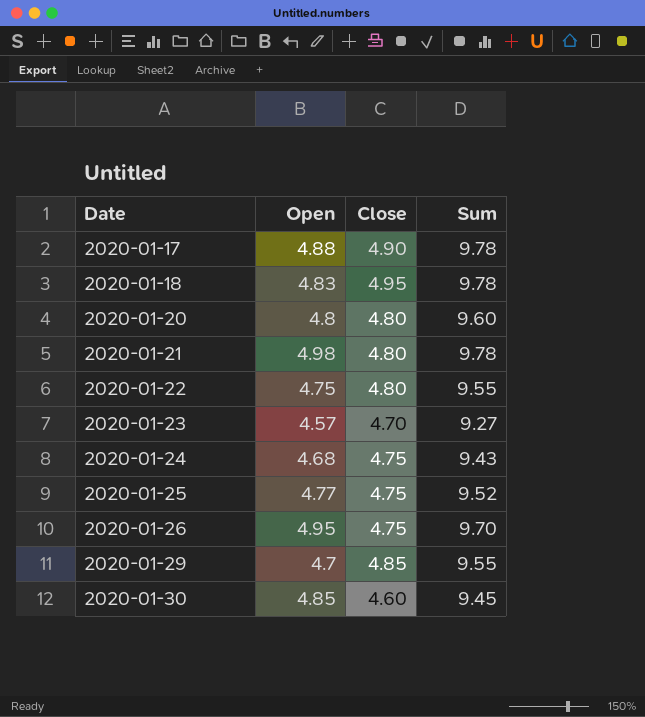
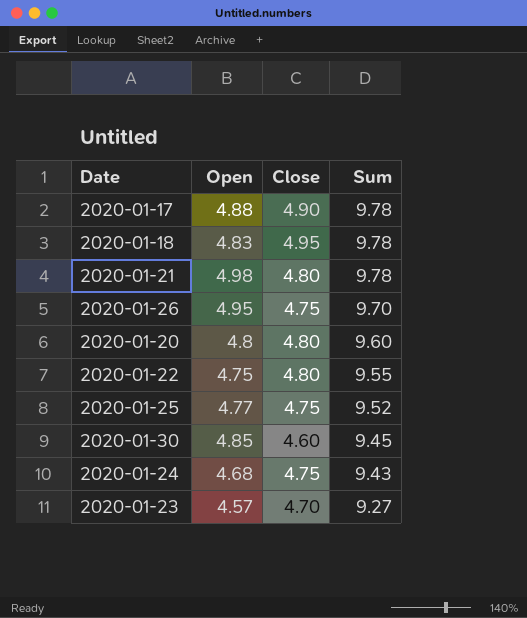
row order: Date ascending -> Sum descending
row 2020-01-29: 4.7 | 4.85 | 9.55 -> none

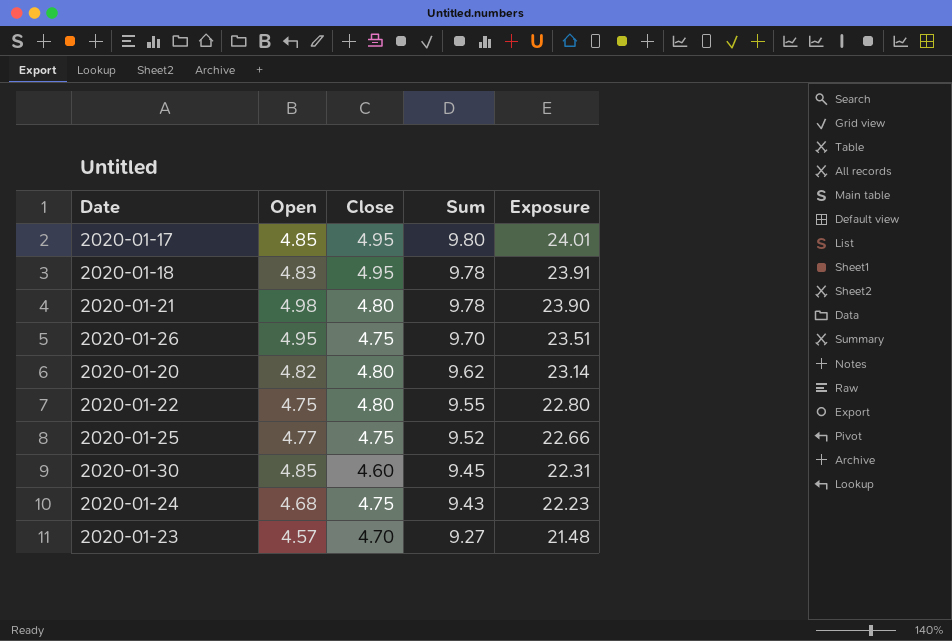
column Exposure | formula: none -> [Open] * [Close]
2020-01-17 | Open: 4.88 -> 4.85
2020-01-17 | Close: 4.90 -> 4.95
2020-01-17 | Sum: 9.78 -> 9.80
2020-01-20 | Open: 4.8 -> 4.82
2020-01-20 | Sum: 9.60 -> 9.62

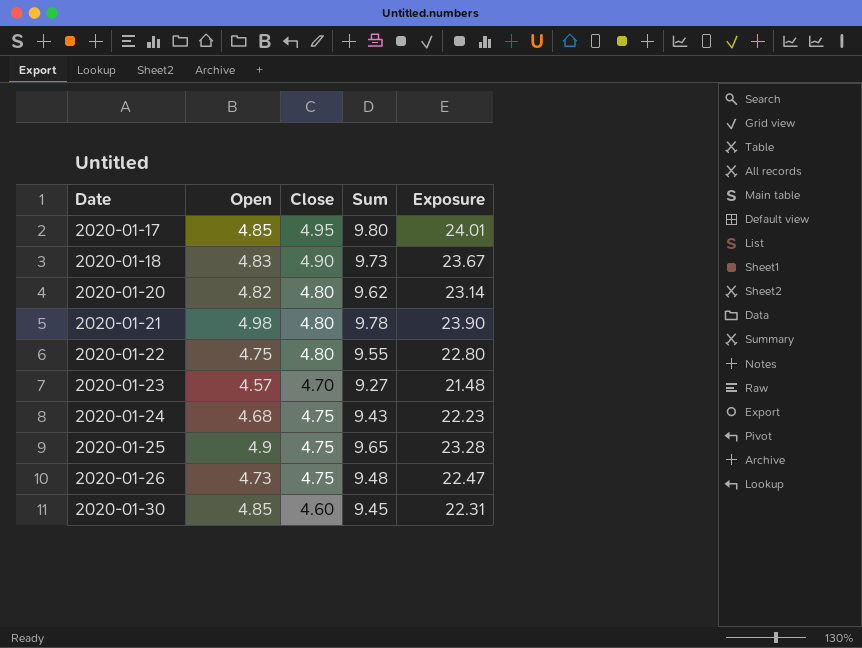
row order: Sum descending -> Date ascending
2020-01-18 | Close: 4.95 -> 4.90
2020-01-18 | Sum: 9.78 -> 9.73
2020-01-18 | Exposure: 23.91 -> 23.67
2020-01-25 | Open: 4.77 -> 4.9
2020-01-25 | Sum: 9.52 -> 9.65
2020-01-25 | Exposure: 22.66 -> 23.28
2020-01-26 | Open: 4.95 -> 4.73
2020-01-26 | Sum: 9.70 -> 9.48
2020-01-26 | Exposure: 23.51 -> 22.47

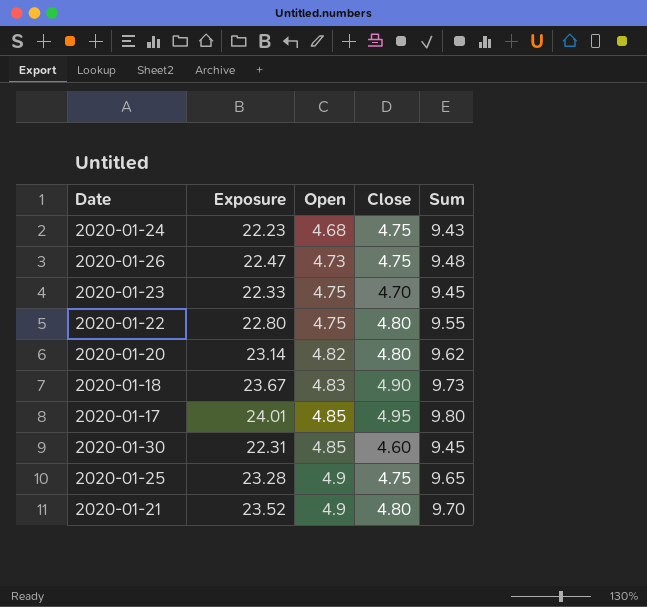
row order: Date ascending -> Open ascending
column Exposure | position: 5 -> 2
2020-01-23 | Exposure: 21.48 -> 22.33
2020-01-23 | Open: 4.57 -> 4.75
2020-01-23 | Sum: 9.27 -> 9.45
2020-01-21 | Exposure: 23.90 -> 23.52
2020-01-21 | Open: 4.98 -> 4.9
2020-01-21 | Sum: 9.78 -> 9.70

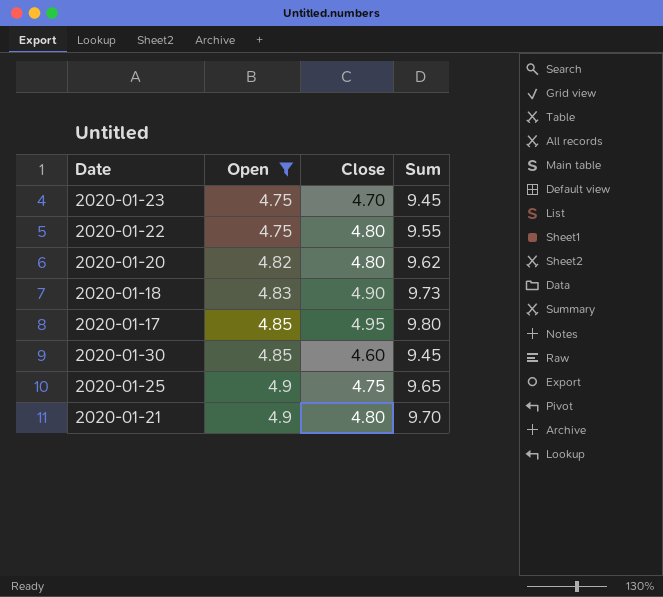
filter: none -> Open >= 4.75
column Exposure | formula: [Open] * [Close] -> none

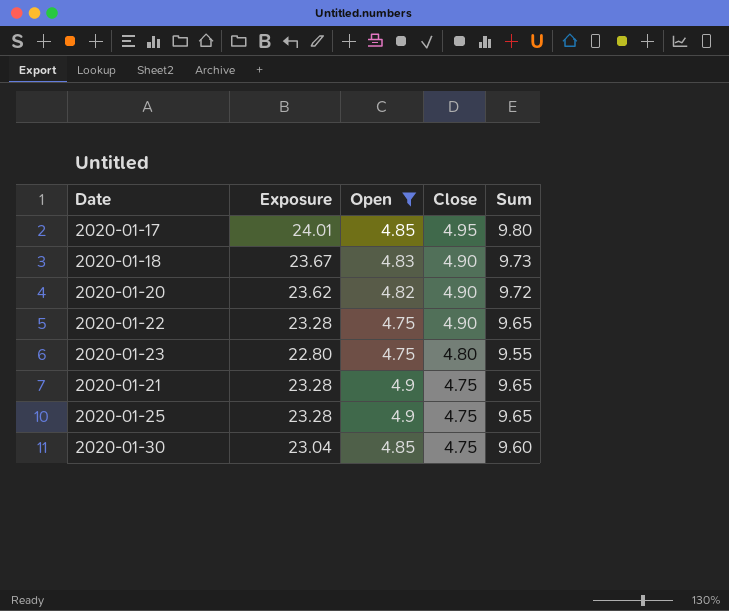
row order: Open ascending -> Close descending
column Exposure | formula: none -> [Open] * [Close]
2020-01-20 | Close: 4.80 -> 4.90
2020-01-20 | Sum: 9.62 -> 9.72
2020-01-22 | Close: 4.80 -> 4.90
2020-01-22 | Sum: 9.55 -> 9.65
2020-01-23 | Close: 4.70 -> 4.80
2020-01-23 | Sum: 9.45 -> 9.55
2020-01-21 | Close: 4.80 -> 4.75
2020-01-21 | Sum: 9.70 -> 9.65
2020-01-30 | Close: 4.60 -> 4.75
2020-01-30 | Sum: 9.45 -> 9.60

